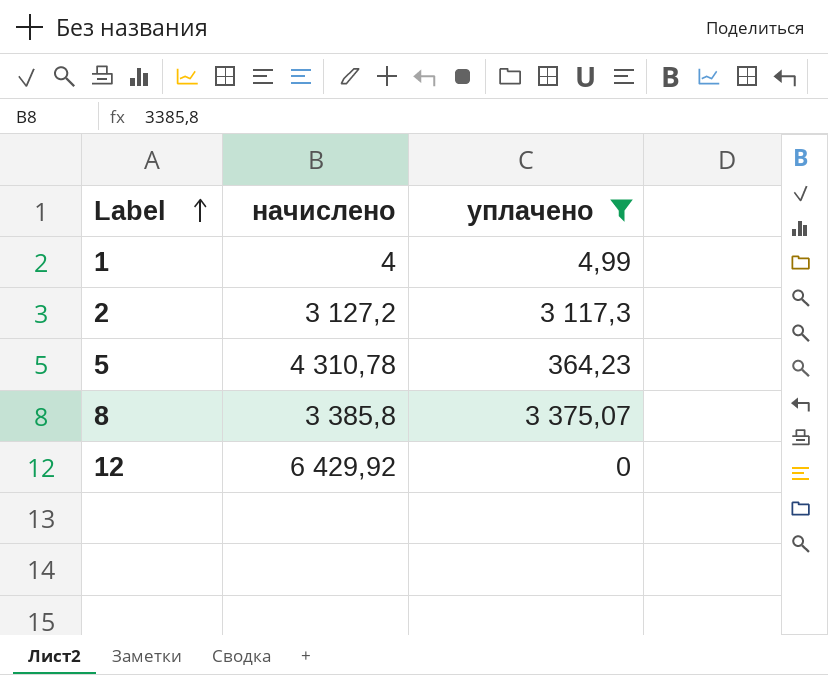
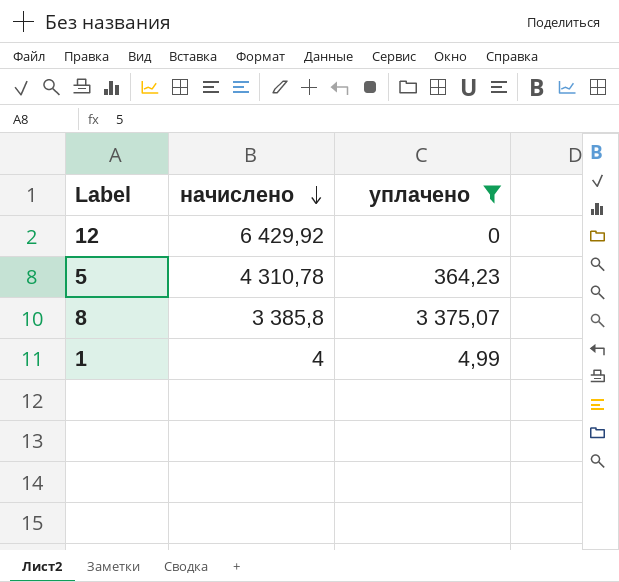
row order: Label ascending -> начислено descending
row 2: 3 127,2 | 3 117,3 -> none

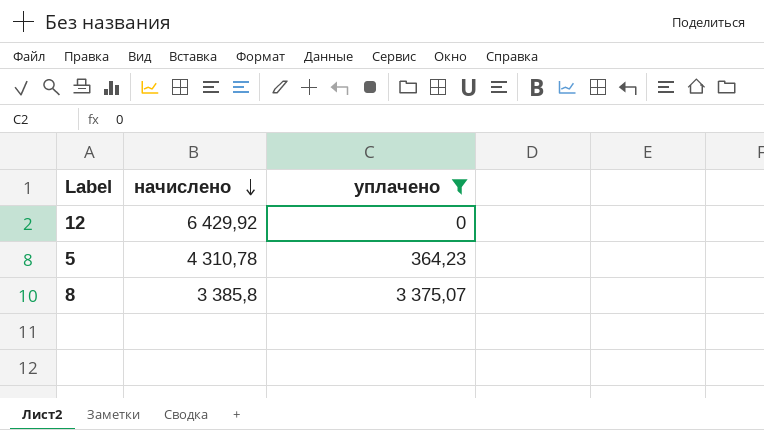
row 1: 4 | 4,99 -> none

